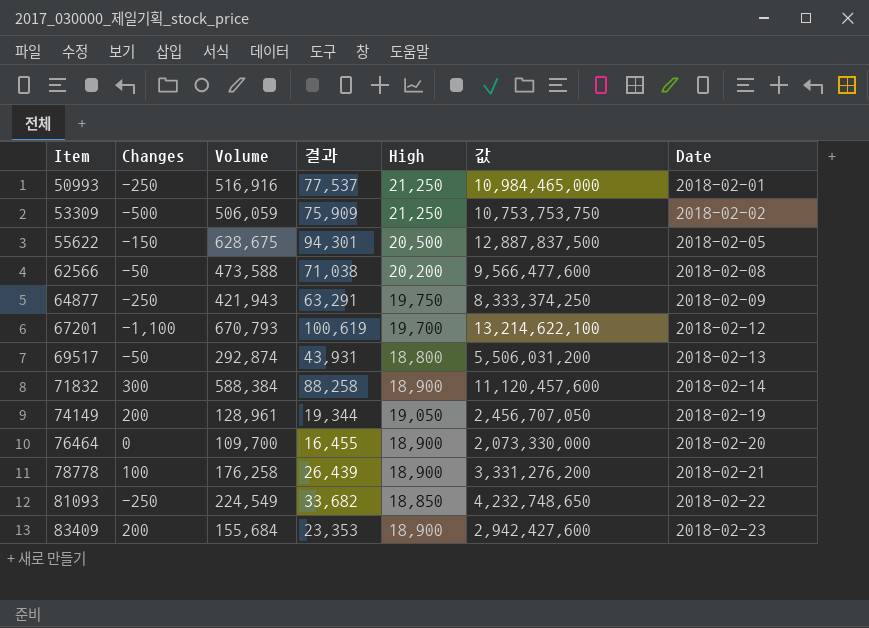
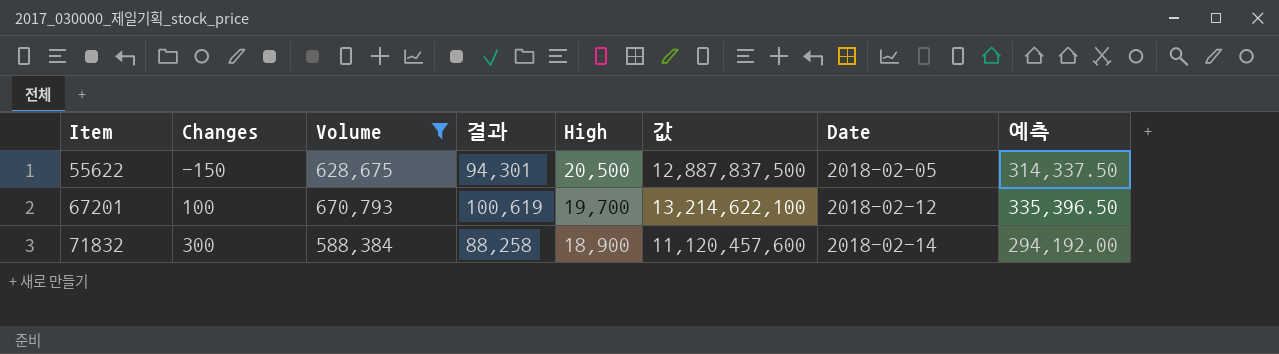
filter: none -> Volume >= 588,384
column 예측 | formula: none -> [Volume] * 0.5
67201 | Changes: -1,100 -> 100

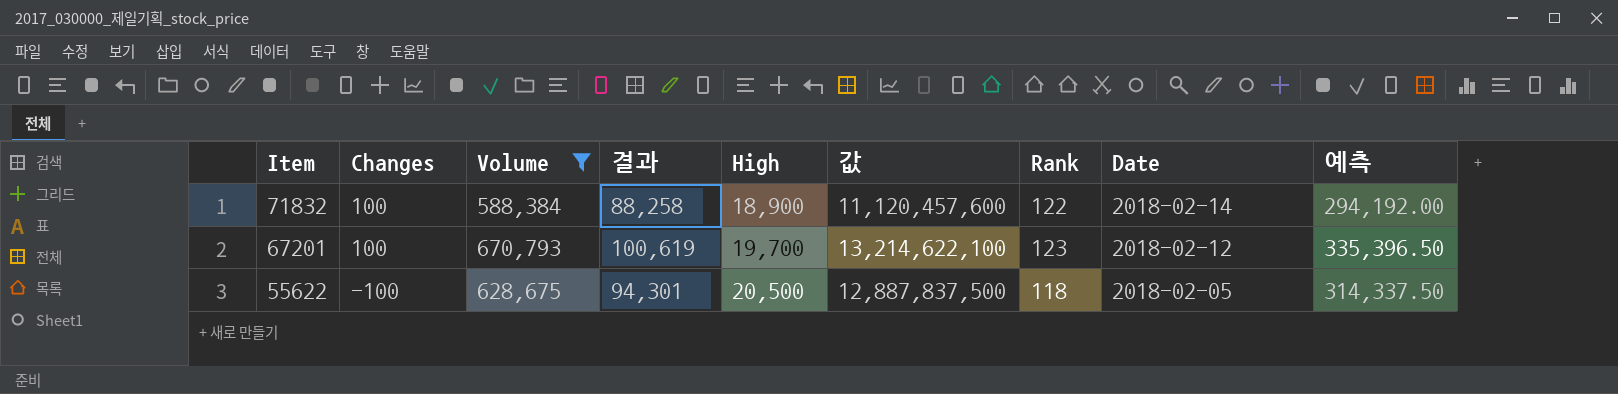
row order: Item ascending -> Item descending
column Rank | position: none -> 7
71832 | Changes: 300 -> 100
55622 | Changes: -150 -> -100

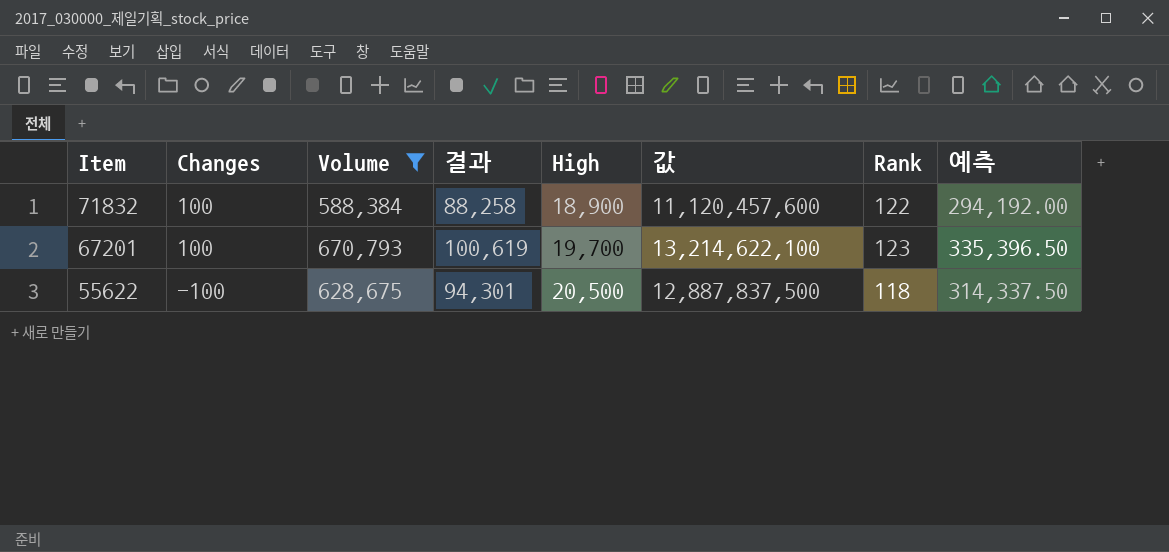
column Date | position: 8 -> none

